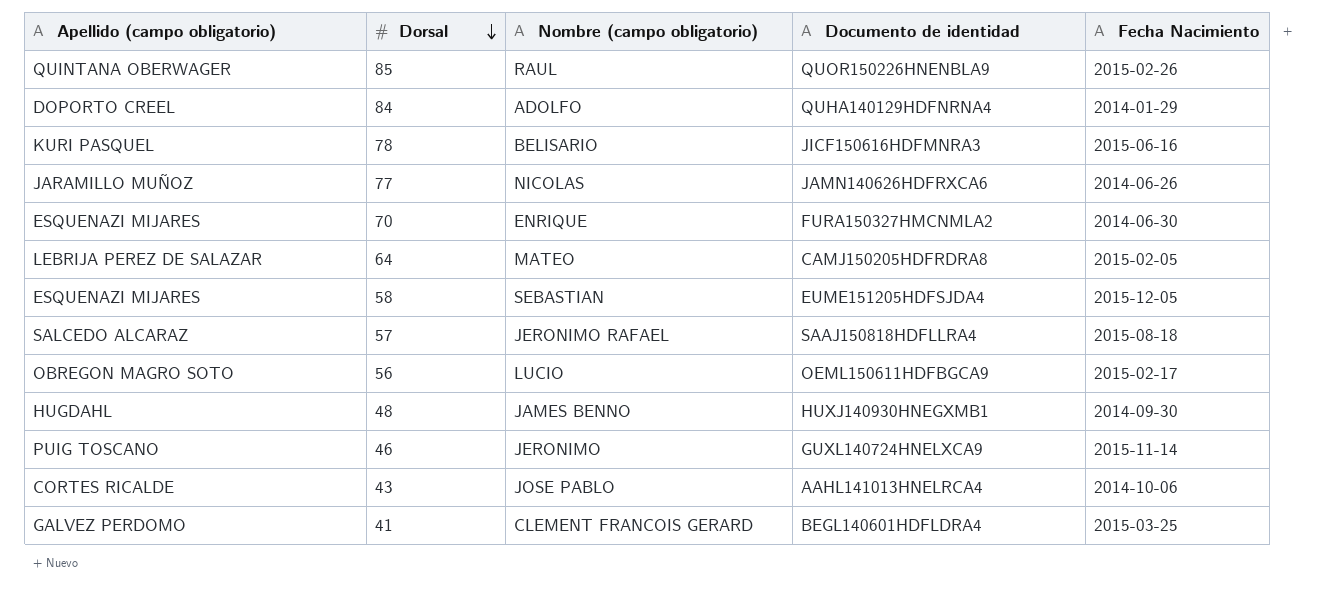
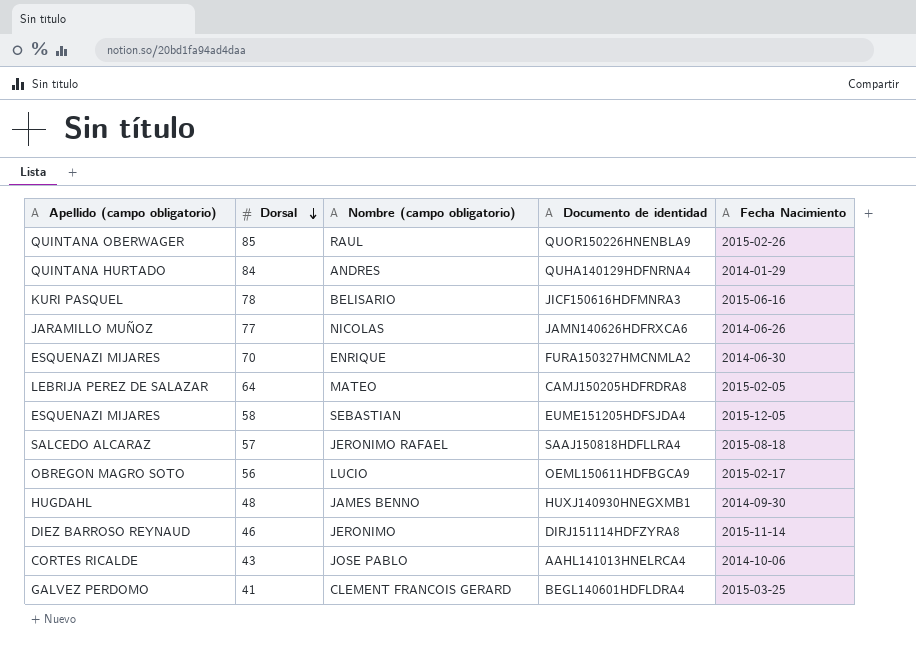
84 | Apellido (campo obligatorio): DOPORTO CREEL -> QUINTANA HURTADO
84 | Nombre (campo obligatorio): ADOLFO -> ANDRES
46 | Apellido (campo obligatorio): PUIG TOSCANO -> DIEZ BARROSO REYNAUD
46 | Documento de identidad: GUXL140724HNELXCA9 -> DIRJ151114HDFZYRA8

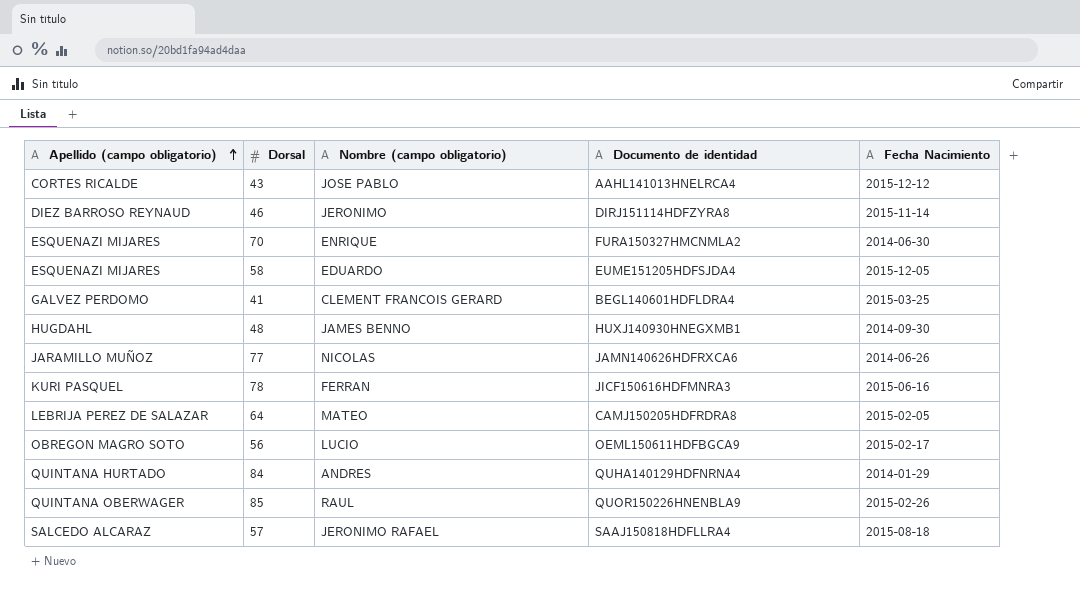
row order: Dorsal descending -> Apellido (campo obligatorio) ascending
43 | Fecha Nacimiento: 2014-10-06 -> 2015-12-12
58 | Nombre (campo obligatorio): SEBASTIAN -> EDUARDO
78 | Nombre (campo obligatorio): BELISARIO -> FERRAN

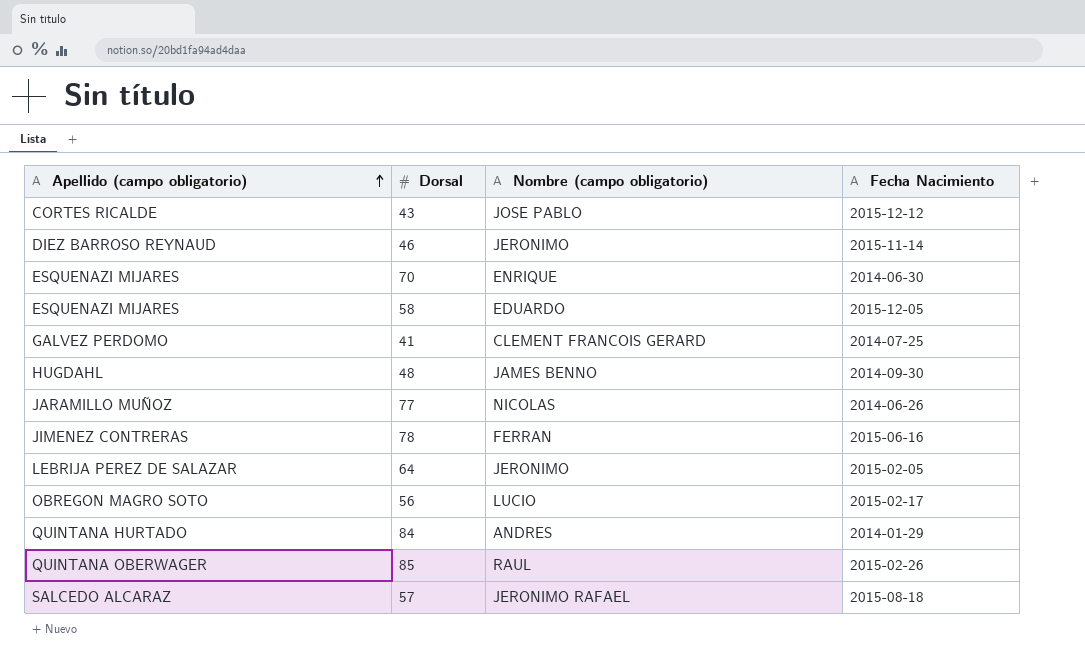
column Documento de identidad | position: 4 -> none
41 | Fecha Nacimiento: 2015-03-25 -> 2014-07-25
78 | Apellido (campo obligatorio): KURI PASQUEL -> JIMENEZ CONTRERAS
64 | Nombre (campo obligatorio): MATEO -> JERONIMO

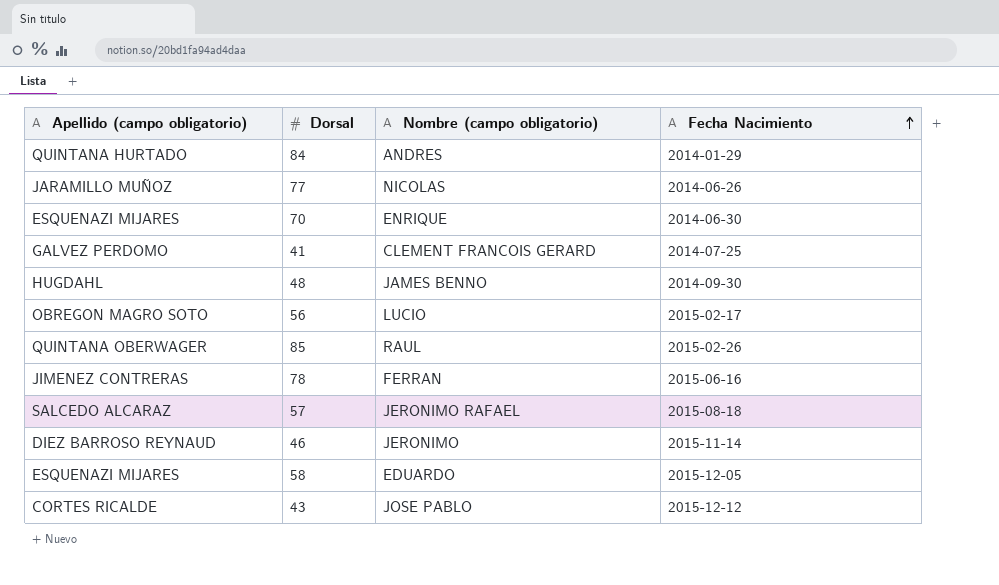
row order: Apellido (campo obligatorio) ascending -> Fecha Nacimiento ascending
row 64: LEBRIJA PEREZ DE SALAZAR | JERONIMO | 2015-02-05 -> none

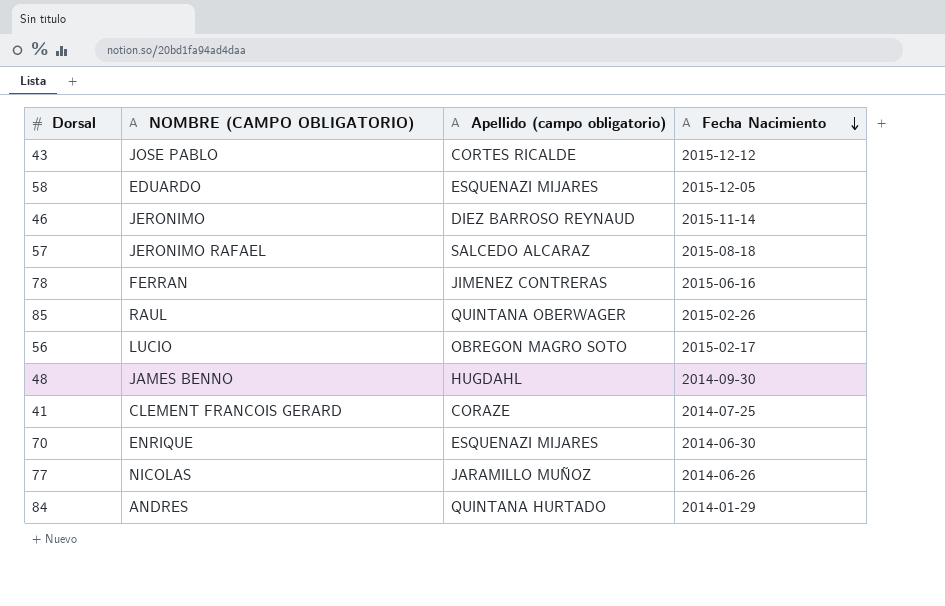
row order: Fecha Nacimiento ascending -> Fecha Nacimiento descending
column name: Nombre (campo obligatorio) -> NOMBRE (CAMPO OBLIGATORIO)
column Apellido (campo obligatorio) | position: 1 -> 3
41 | Apellido (campo obligatorio): GALVEZ PERDOMO -> CORAZE

